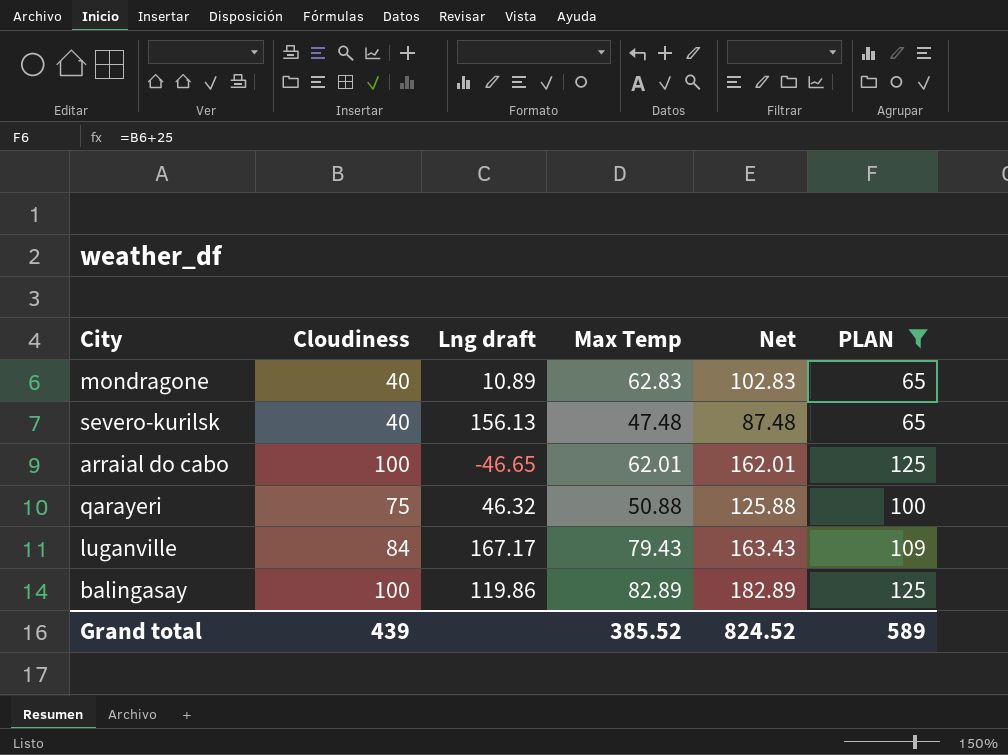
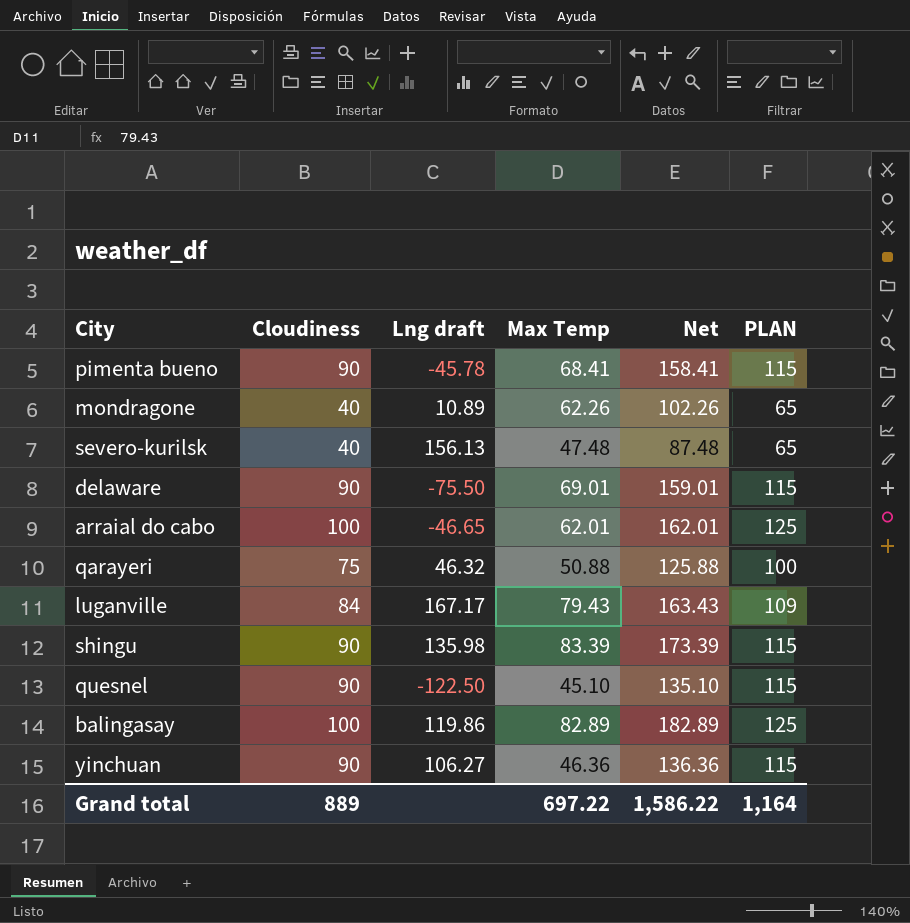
filter: PLAN != 115 -> none
mondragone | Max Temp: 62.83 -> 62.26
mondragone | Net: 102.83 -> 102.26
Grand total | Cloudiness: 439 -> 889
Grand total | Max Temp: 385.52 -> 697.22
Grand total | Net: 824.52 -> 1,586.22
Grand total | PLAN: 589 -> 1,164

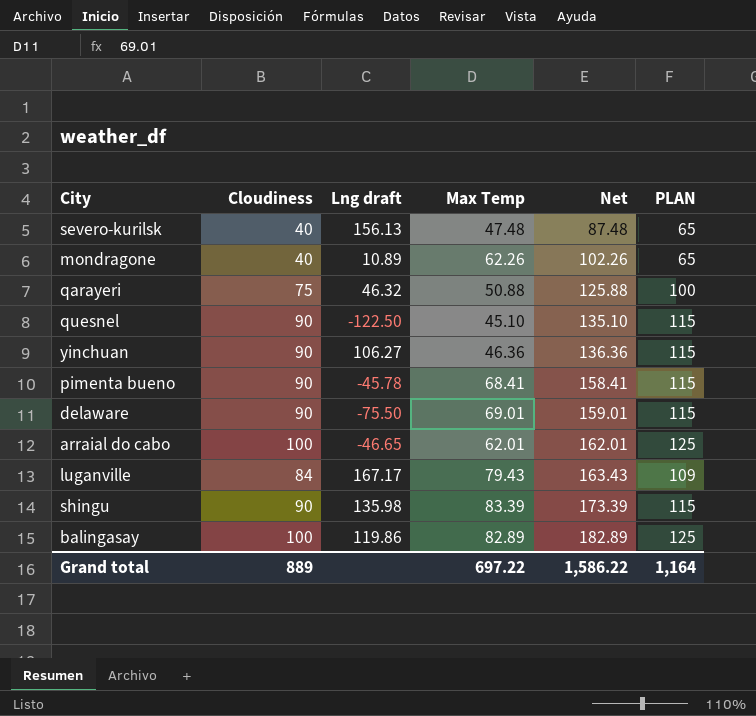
row order: none -> Net ascending

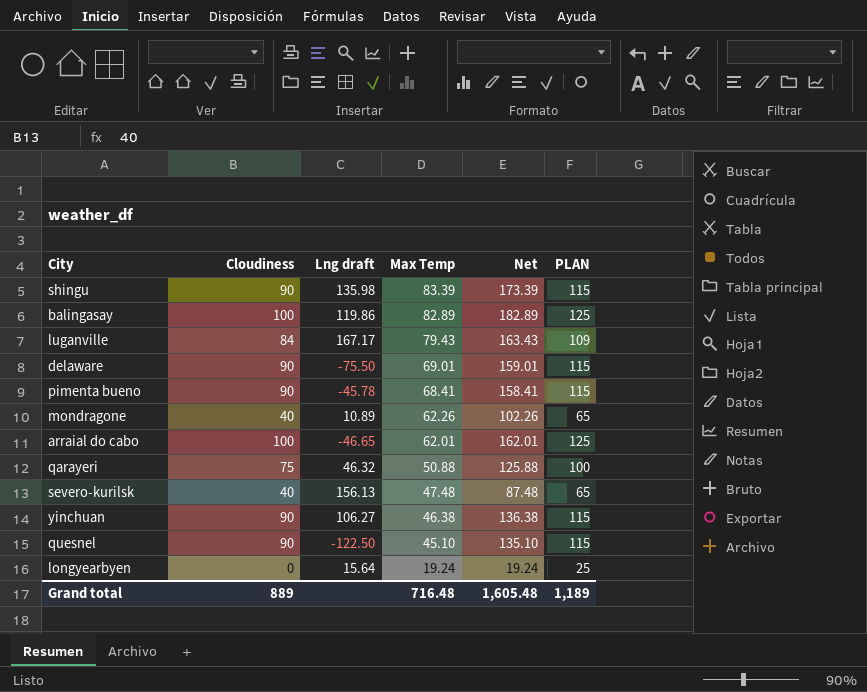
row order: Net ascending -> Max Temp descending
yinchuan | Max Temp: 46.36 -> 46.38
yinchuan | Net: 136.36 -> 136.38
row longyearbyen: none -> 0 | 15.64 | 19.24 | 19.24 | 25
Grand total | Max Temp: 697.22 -> 716.48
Grand total | Net: 1,586.22 -> 1,605.48
Grand total | PLAN: 1,164 -> 1,189

